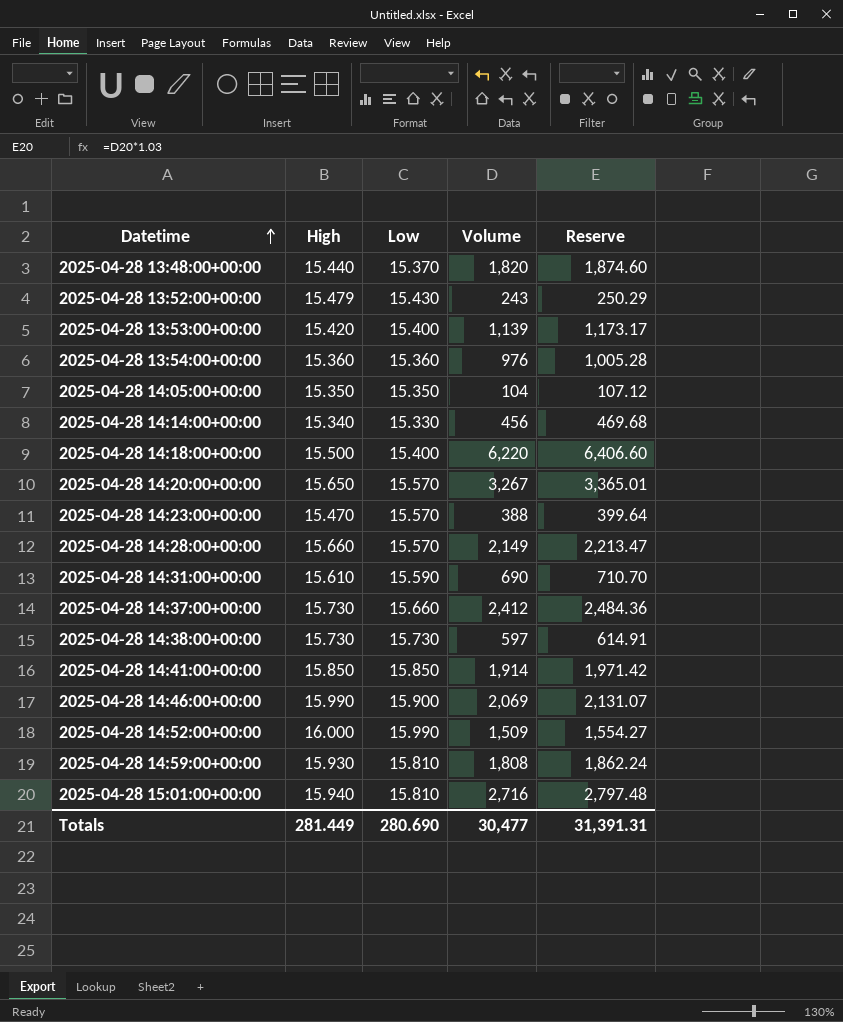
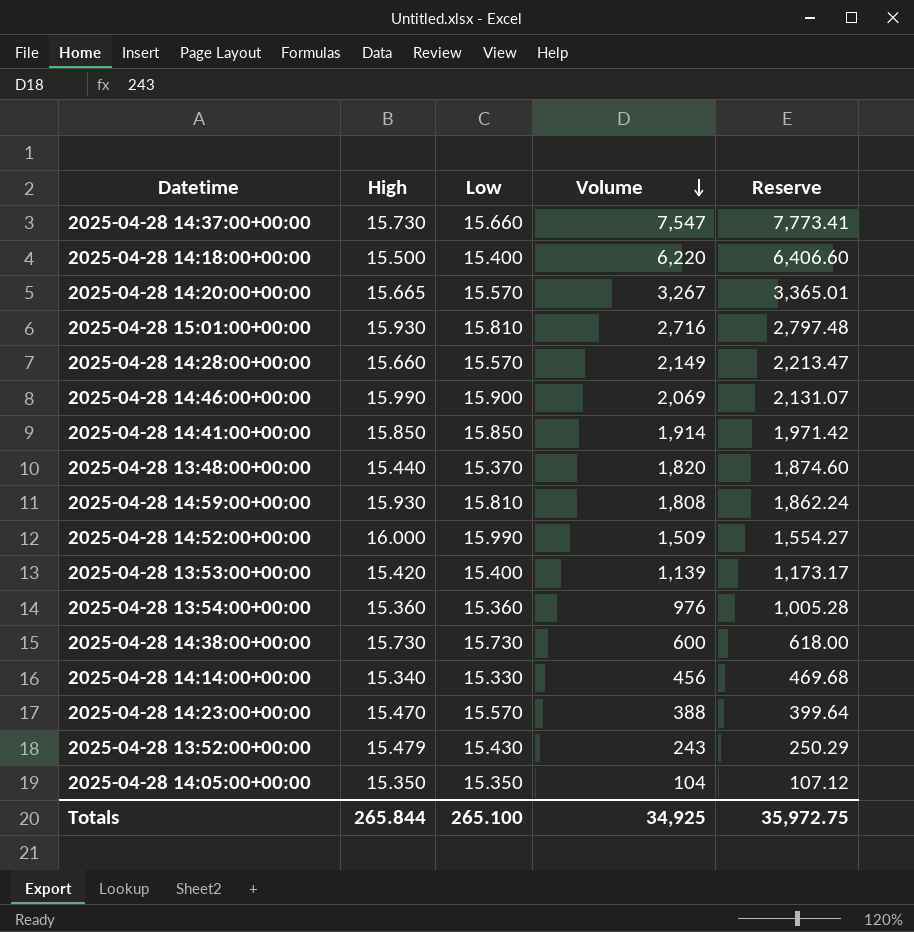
row order: Datetime ascending -> Volume descending
row 2025-04-28 14:31:00+00:00: 15.610 | 15.590 | 690 | 710.70 -> none
2025-04-28 14:37:00+00:00 | Volume: 2,412 -> 7,547
2025-04-28 14:37:00+00:00 | Reserve: 2,484.36 -> 7,773.41
2025-04-28 14:20:00+00:00 | High: 15.650 -> 15.665
2025-04-28 15:01:00+00:00 | High: 15.940 -> 15.930
2025-04-28 14:38:00+00:00 | Volume: 597 -> 600
2025-04-28 14:38:00+00:00 | Reserve: 614.91 -> 618.00
Totals | High: 281.449 -> 265.844
Totals | Low: 280.690 -> 265.100
Totals | Volume: 30,477 -> 34,925
Totals | Reserve: 31,391.31 -> 35,972.75

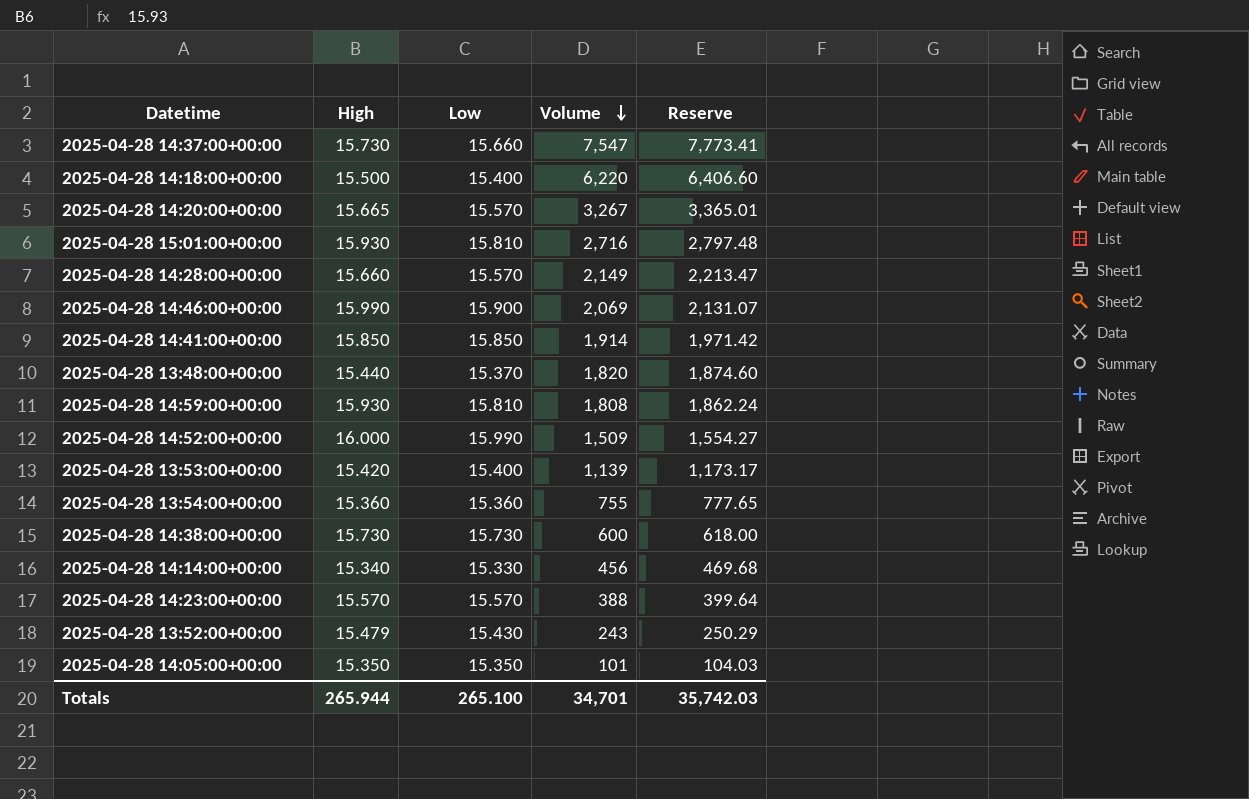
2025-04-28 13:54:00+00:00 | Volume: 976 -> 755
2025-04-28 13:54:00+00:00 | Reserve: 1,005.28 -> 777.65
2025-04-28 14:23:00+00:00 | High: 15.470 -> 15.570
2025-04-28 14:05:00+00:00 | Volume: 104 -> 101
2025-04-28 14:05:00+00:00 | Reserve: 107.12 -> 104.03
Totals | High: 265.844 -> 265.944
Totals | Volume: 34,925 -> 34,701
Totals | Reserve: 35,972.75 -> 35,742.03

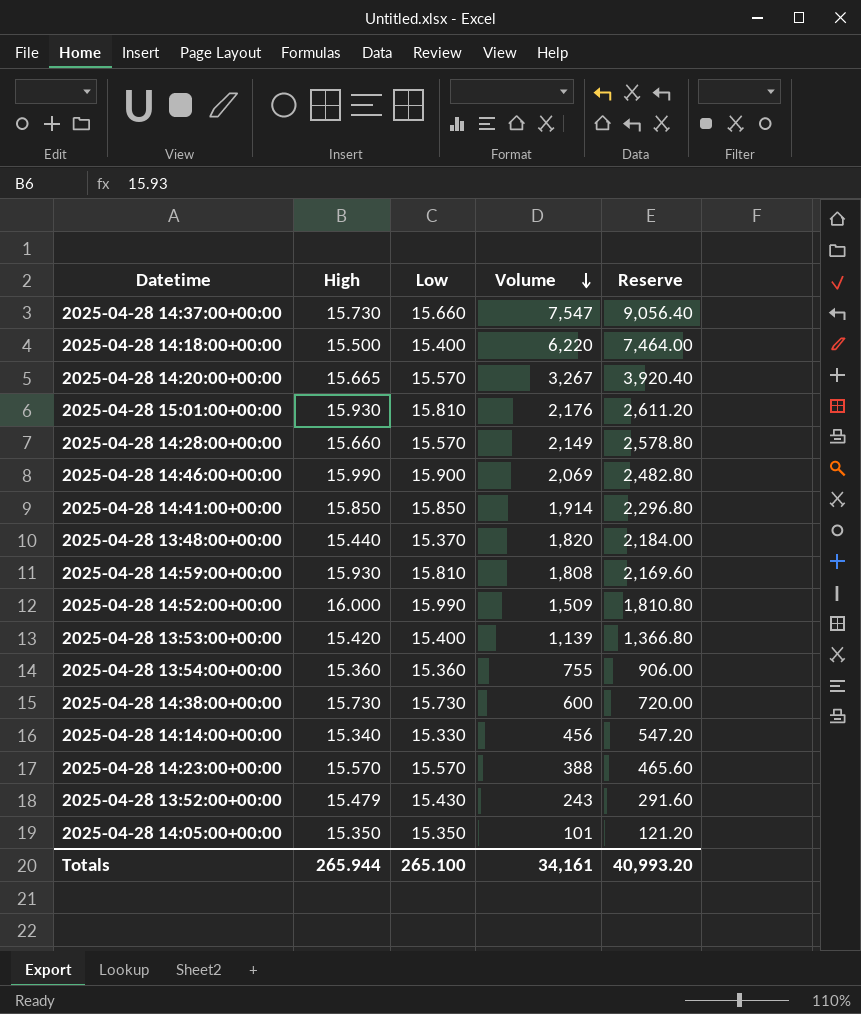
column Reserve | formula: [Volume] * 1.03 -> [Volume] * 1.2
2025-04-28 15:01:00+00:00 | Volume: 2,716 -> 2,176
Totals | Volume: 34,701 -> 34,161
Totals | Reserve: 35,742.03 -> 40,993.20

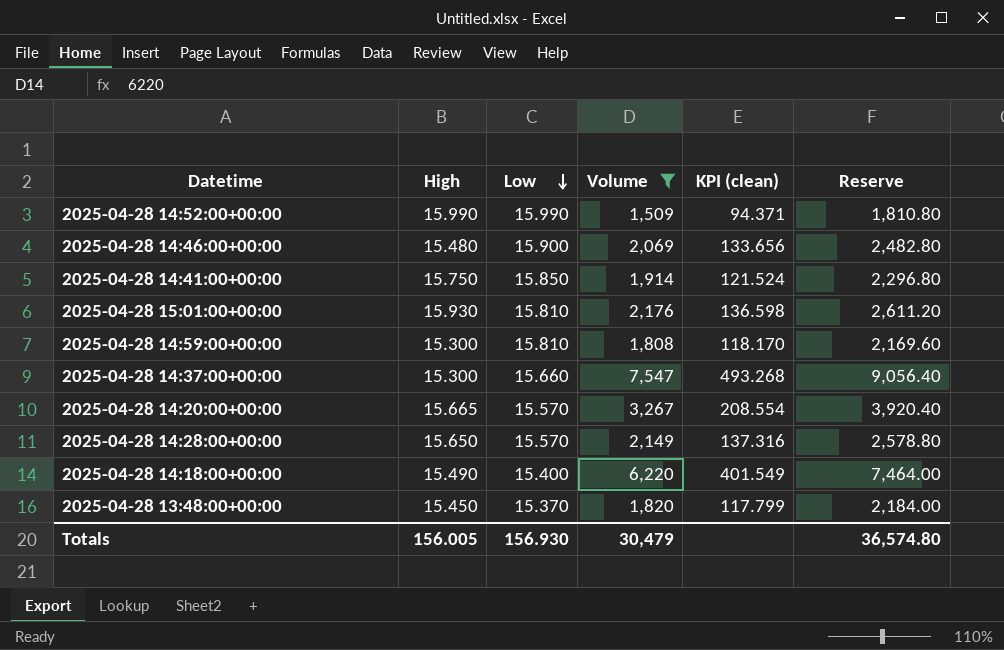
filter: none -> Volume >= 1,509
row order: Volume descending -> Low descending
column KPI (clean) | formula: none -> [Volume] / [High]
2025-04-28 14:52:00+00:00 | High: 16.000 -> 15.990
2025-04-28 14:46:00+00:00 | High: 15.990 -> 15.480
2025-04-28 14:41:00+00:00 | High: 15.850 -> 15.750
2025-04-28 14:59:00+00:00 | High: 15.930 -> 15.300
2025-04-28 14:37:00+00:00 | High: 15.730 -> 15.300
2025-04-28 14:28:00+00:00 | High: 15.660 -> 15.650
2025-04-28 14:18:00+00:00 | High: 15.500 -> 15.490
2025-04-28 13:48:00+00:00 | High: 15.440 -> 15.450
Totals | High: 265.944 -> 156.005
Totals | Low: 265.100 -> 156.930
Totals | Volume: 34,161 -> 30,479
Totals | Reserve: 40,993.20 -> 36,574.80

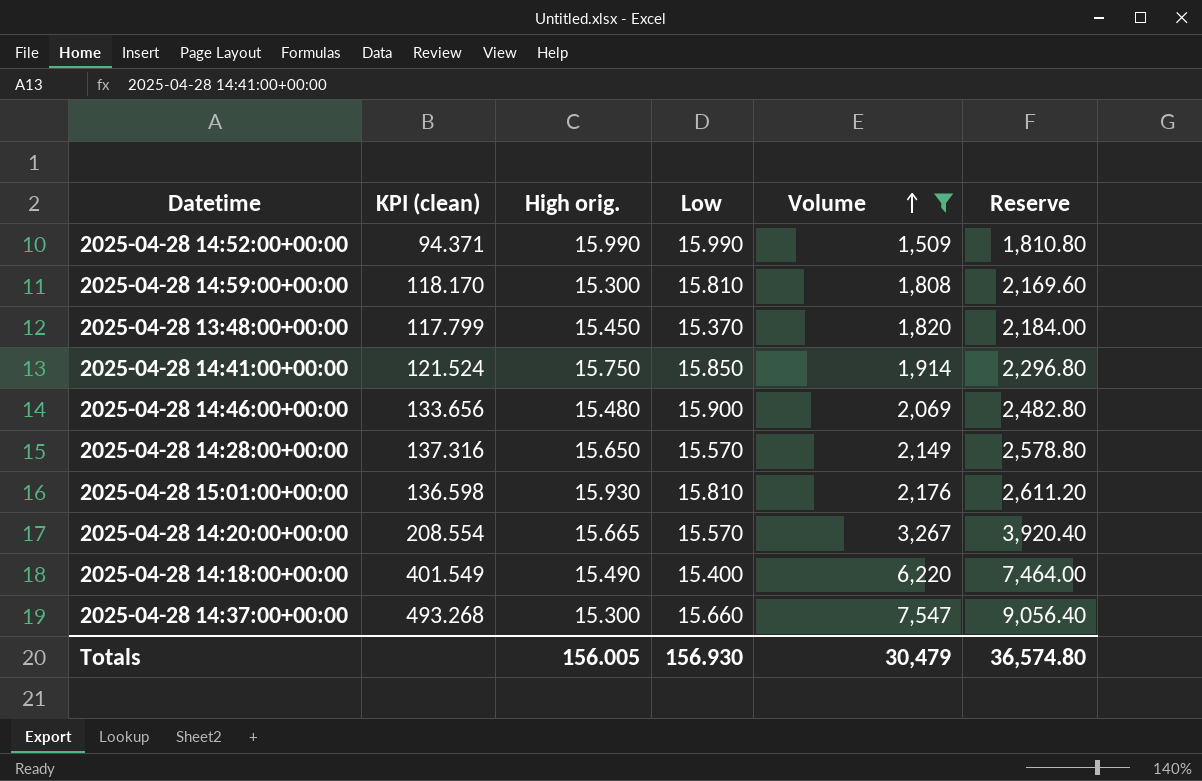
row order: Low descending -> Volume ascending
column KPI (clean) | position: 5 -> 2
column name: High -> High orig.

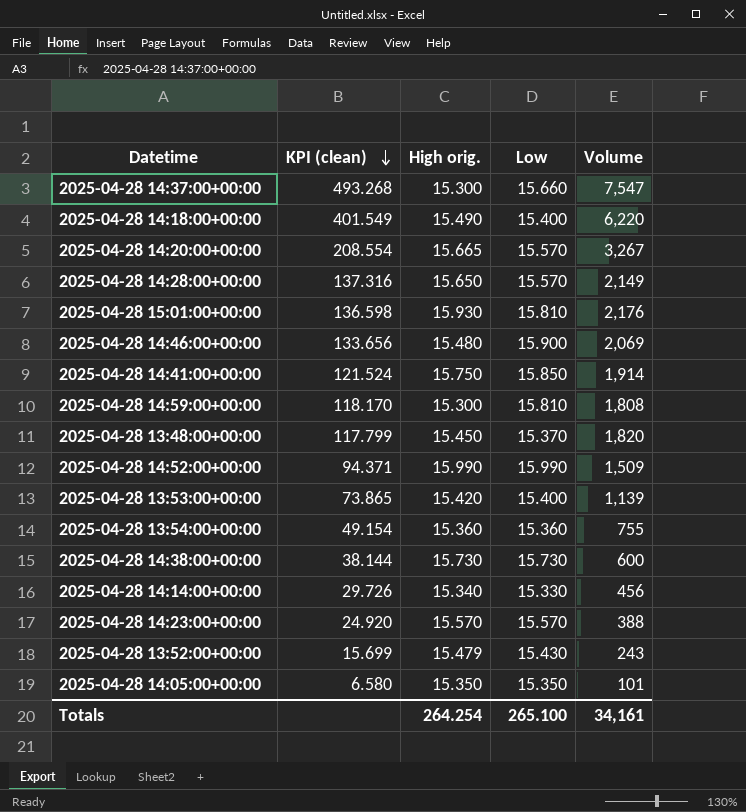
filter: Volume >= 1,509 -> none
row order: Volume ascending -> KPI (clean) descending
column Reserve | formula: [Volume] * 1.2 -> none
Totals | High orig.: 156.005 -> 264.254
Totals | Low: 156.930 -> 265.100
Totals | Volume: 30,479 -> 34,161

